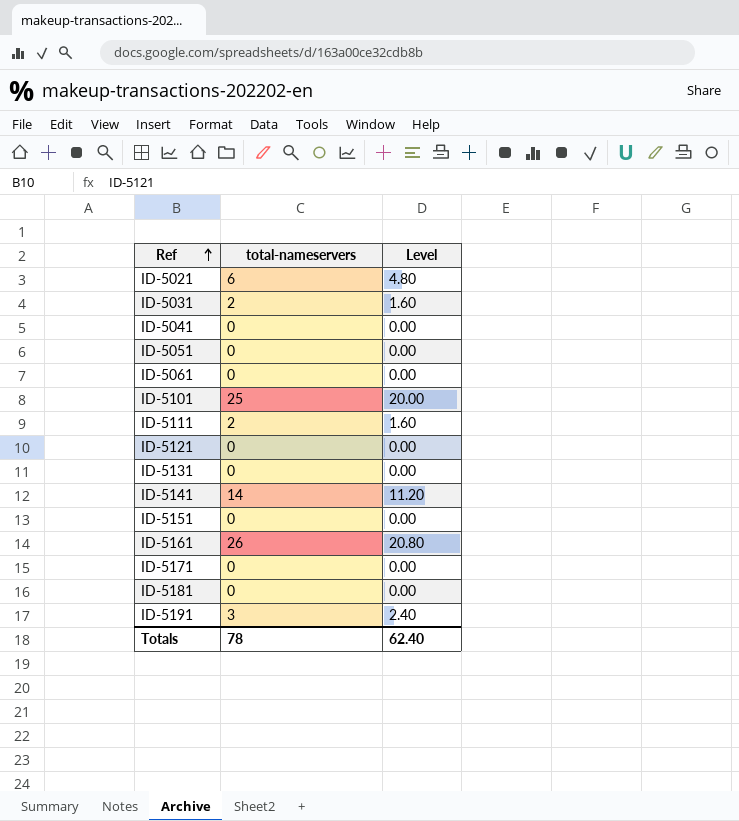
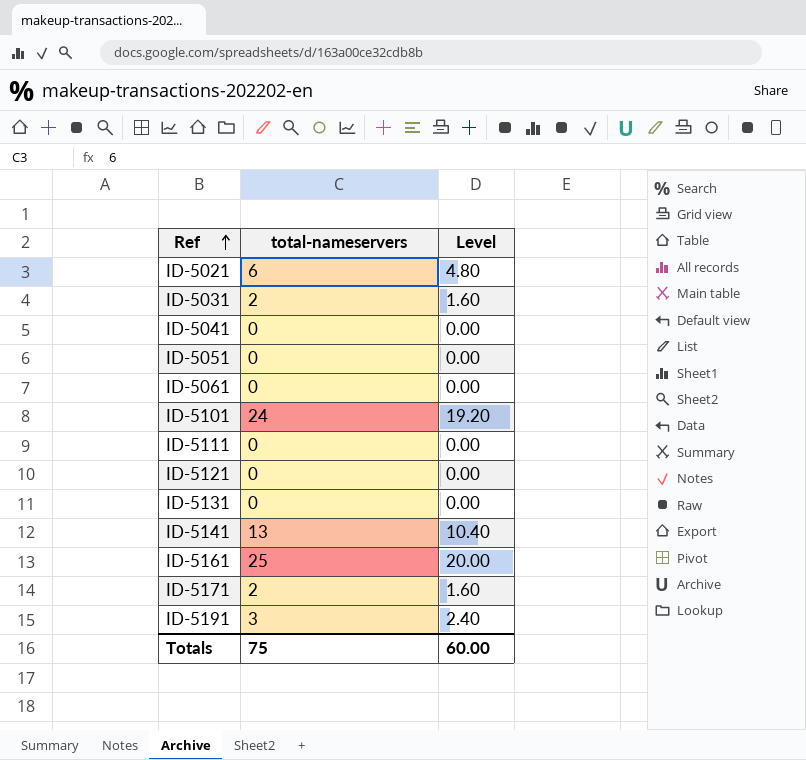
row ID-5151: 0 | 0.00 -> none
row ID-5181: 0 | 0.00 -> none
ID-5101 | total-nameservers: 25 -> 24
ID-5101 | Level: 20.00 -> 19.20
ID-5111 | total-nameservers: 2 -> 0
ID-5111 | Level: 1.60 -> 0.00
ID-5141 | total-nameservers: 14 -> 13
ID-5141 | Level: 11.20 -> 10.40
ID-5161 | total-nameservers: 26 -> 25
ID-5161 | Level: 20.80 -> 20.00
ID-5171 | total-nameservers: 0 -> 2
ID-5171 | Level: 0.00 -> 1.60
Totals | total-nameservers: 78 -> 75
Totals | Level: 62.40 -> 60.00

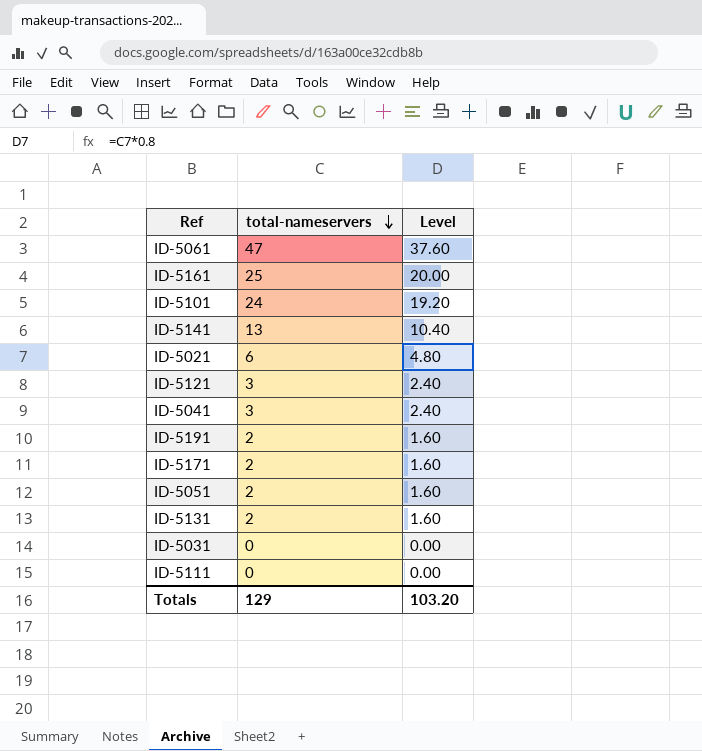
row order: Ref ascending -> total-nameservers descending
ID-5061 | total-nameservers: 0 -> 47
ID-5061 | Level: 0.00 -> 37.60
ID-5121 | total-nameservers: 0 -> 3
ID-5121 | Level: 0.00 -> 2.40
ID-5041 | total-nameservers: 0 -> 3
ID-5041 | Level: 0.00 -> 2.40
ID-5191 | total-nameservers: 3 -> 2
ID-5191 | Level: 2.40 -> 1.60
ID-5051 | total-nameservers: 0 -> 2
ID-5051 | Level: 0.00 -> 1.60
ID-5131 | total-nameservers: 0 -> 2
ID-5131 | Level: 0.00 -> 1.60
ID-5031 | total-nameservers: 2 -> 0
ID-5031 | Level: 1.60 -> 0.00
Totals | total-nameservers: 75 -> 129
Totals | Level: 60.00 -> 103.20

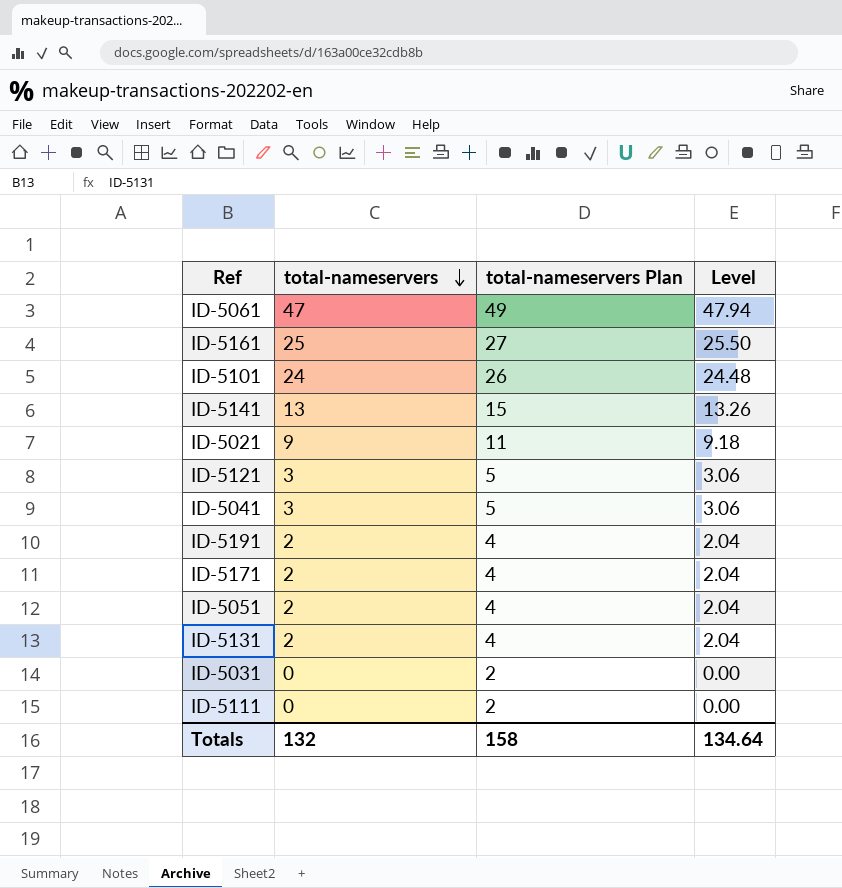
column total-nameservers Plan | formula: none -> [total-nameservers] + 2
column Level | formula: [total-nameservers] * 0.8 -> [total-nameservers] * 1.02
ID-5021 | total-nameservers: 6 -> 9
Totals | total-nameservers: 129 -> 132
Totals | Level: 103.20 -> 134.64

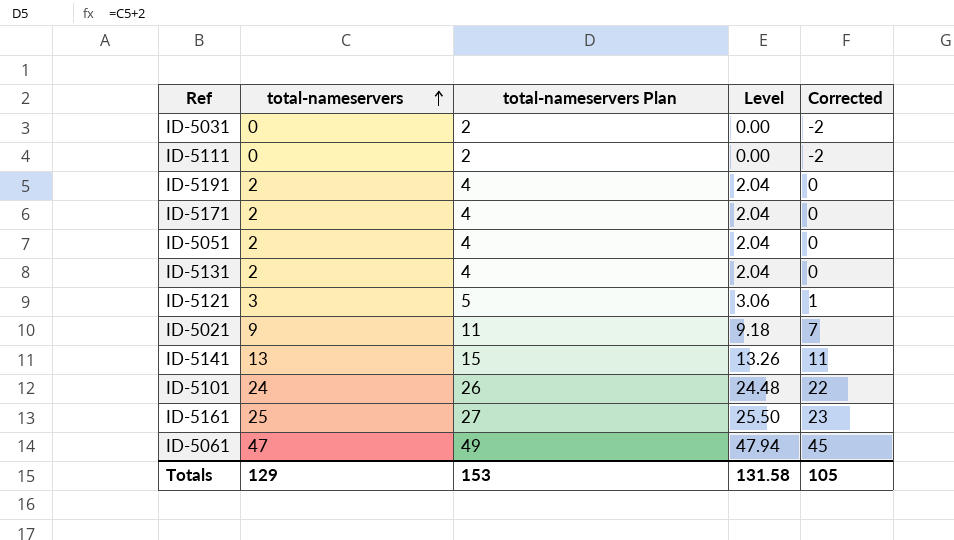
row order: total-nameservers descending -> total-nameservers ascending
column Corrected | formula: none -> [total-nameservers] - 2
row ID-5041: 3 | 5 | 3.06 -> none
Totals | total-nameservers: 132 -> 129
Totals | total-nameservers Plan: 158 -> 153
Totals | Level: 134.64 -> 131.58

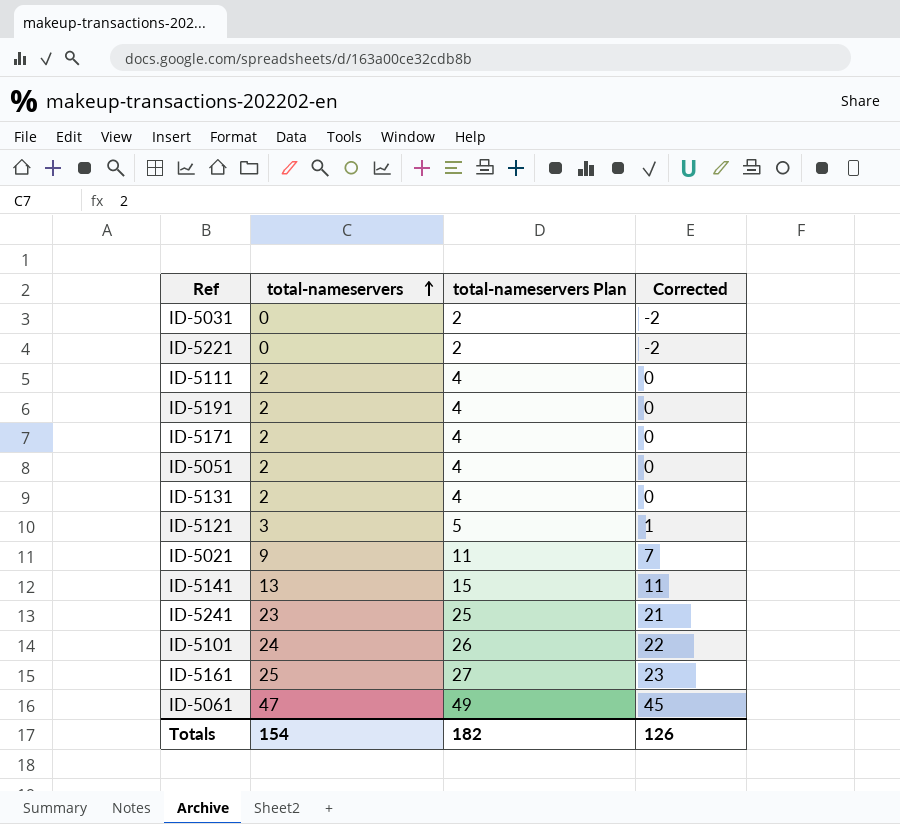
column Level | formula: [total-nameservers] * 1.02 -> none
row ID-5221: none -> 0 | 2 | -2
ID-5111 | total-nameservers: 0 -> 2
ID-5111 | total-nameservers Plan: 2 -> 4
ID-5111 | Corrected: -2 -> 0
row ID-5241: none -> 23 | 25 | 21
Totals | total-nameservers: 129 -> 154
Totals | total-nameservers Plan: 153 -> 182
Totals | Corrected: 105 -> 126

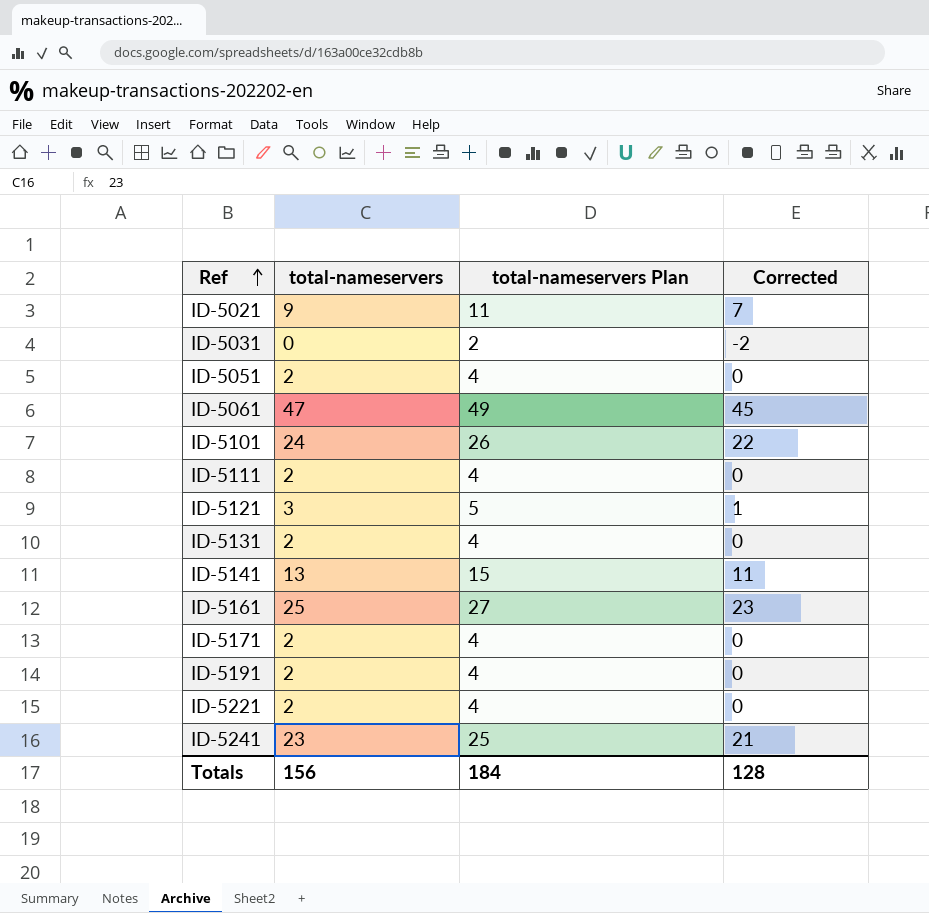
row order: total-nameservers ascending -> Ref ascending
ID-5221 | total-nameservers: 0 -> 2
ID-5221 | total-nameservers Plan: 2 -> 4
ID-5221 | Corrected: -2 -> 0
Totals | total-nameservers: 154 -> 156
Totals | total-nameservers Plan: 182 -> 184
Totals | Corrected: 126 -> 128

